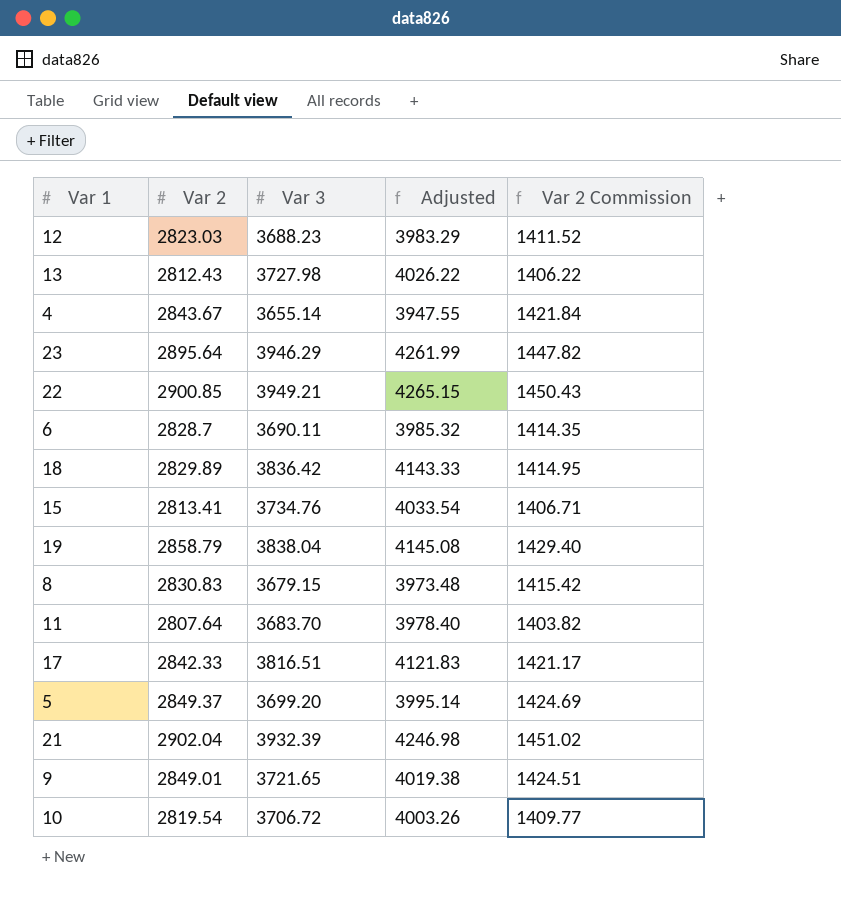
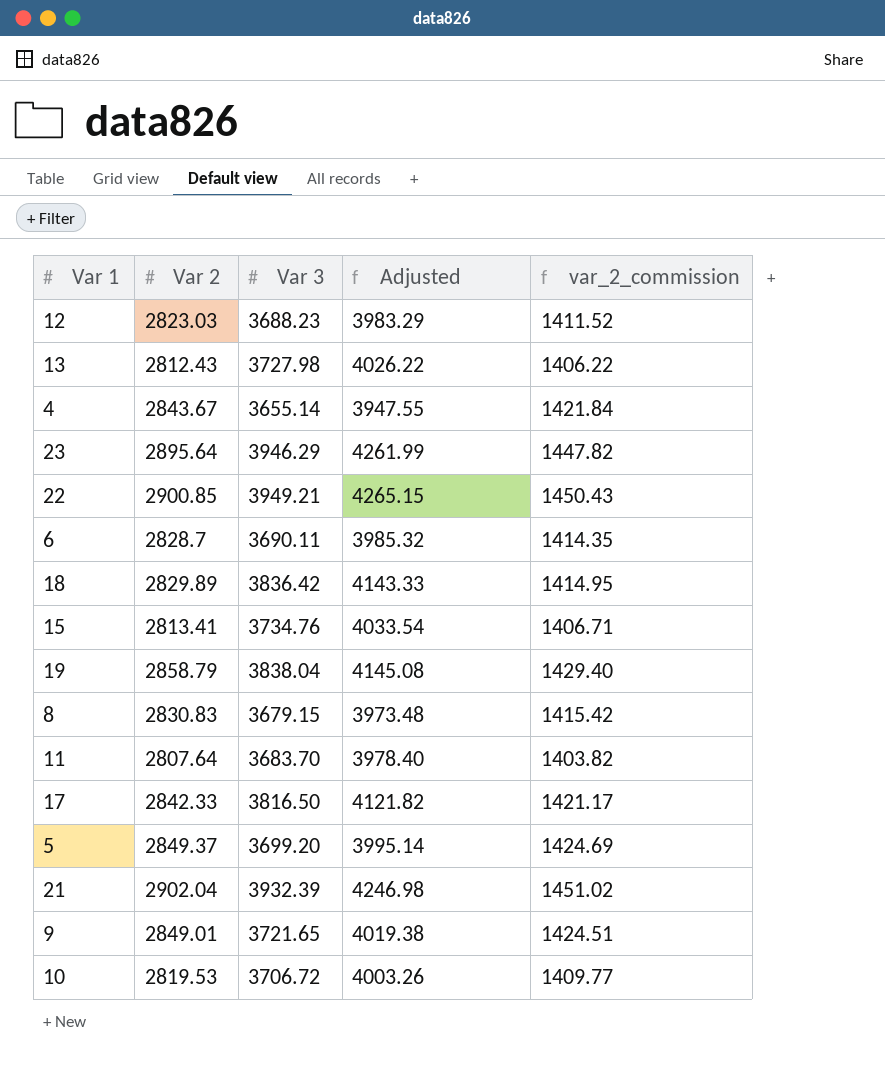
column name: Var 2 Commission -> var_2_commission
17 | Var 3: 3816.51 -> 3816.50
17 | Adjusted: 4121.83 -> 4121.82
10 | Var 2: 2819.54 -> 2819.53

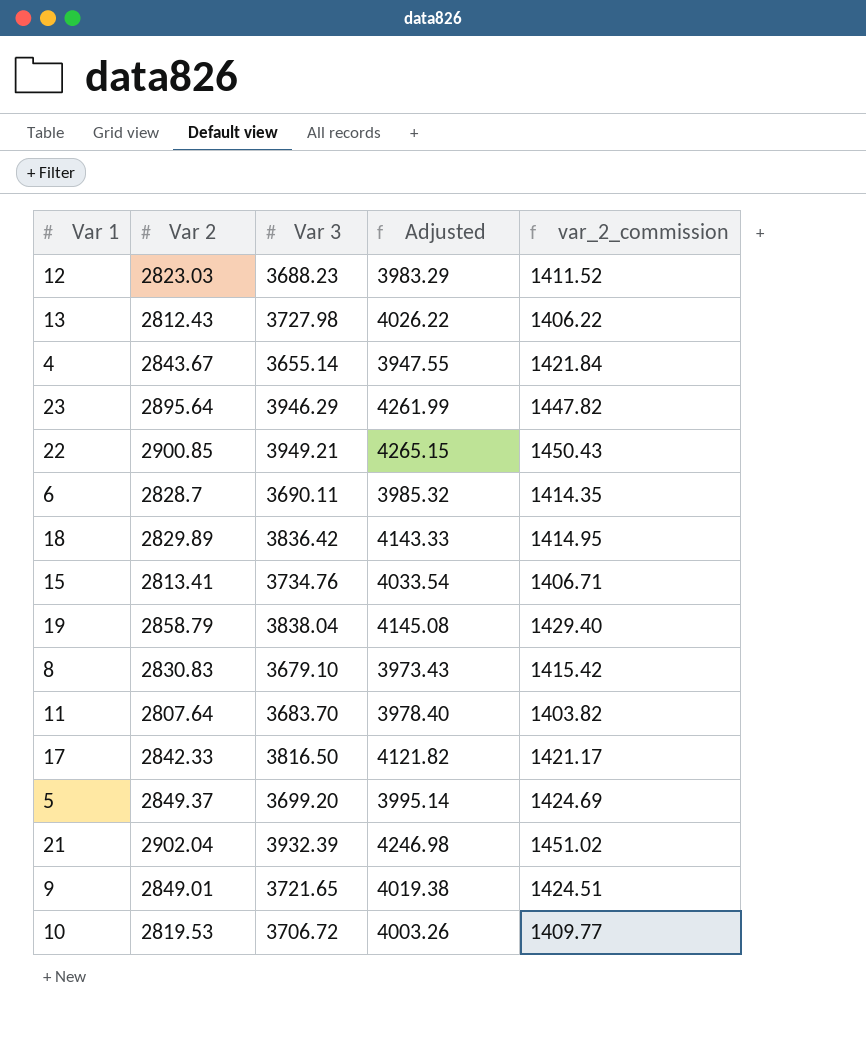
8 | Var 3: 3679.15 -> 3679.10
8 | Adjusted: 3973.48 -> 3973.43

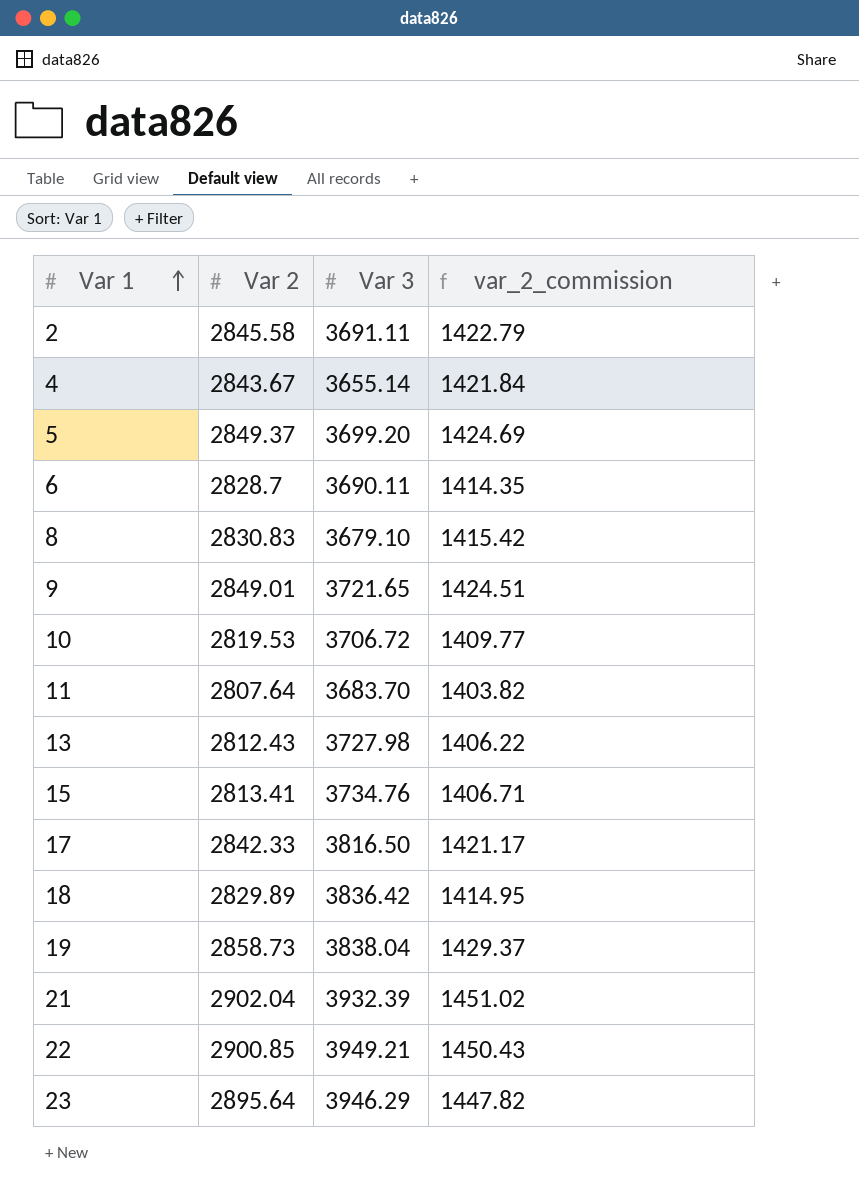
row order: none -> Var 1 ascending
column Adjusted | formula: [Var 3] * 1.08 -> none
row 12: 2823.03 | 3688.23 | 3983.29 | 1411.52 -> none
row 2: none -> 2845.58 | 3691.11 | 1422.79
19 | Var 2: 2858.79 -> 2858.73
19 | var_2_commission: 1429.40 -> 1429.37

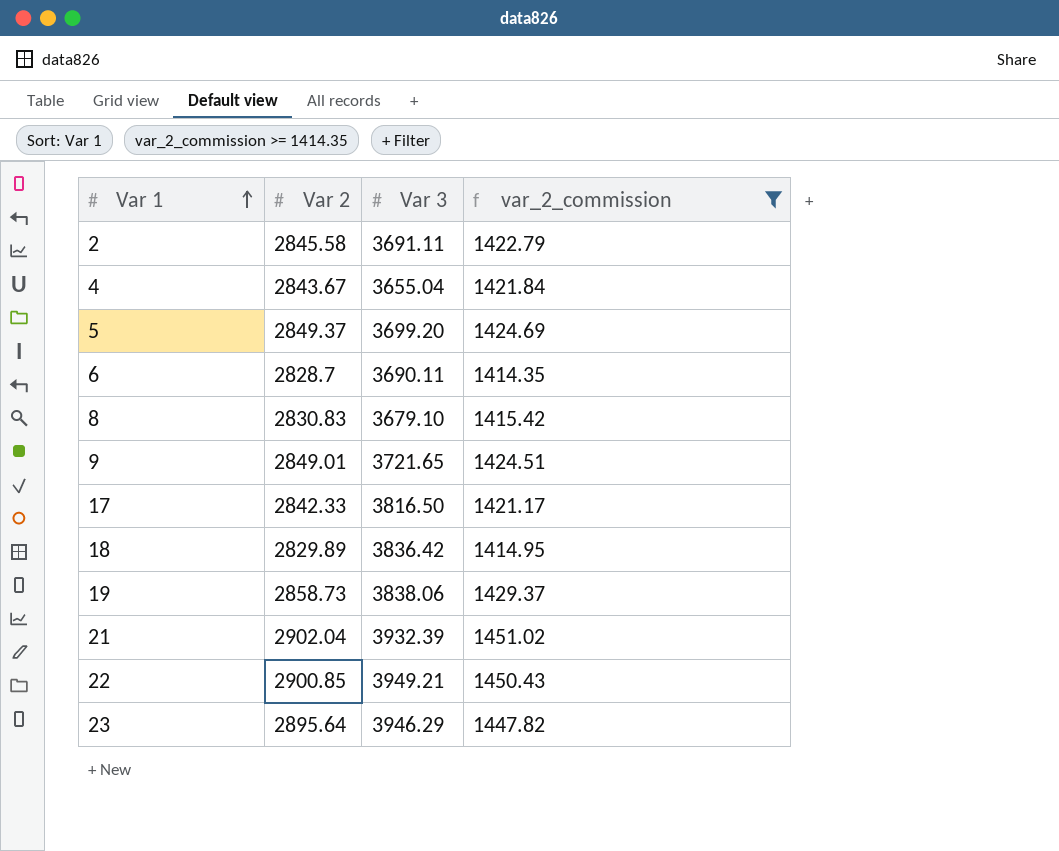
filter: none -> var_2_commission >= 1414.35
4 | Var 3: 3655.14 -> 3655.04
19 | Var 3: 3838.04 -> 3838.06

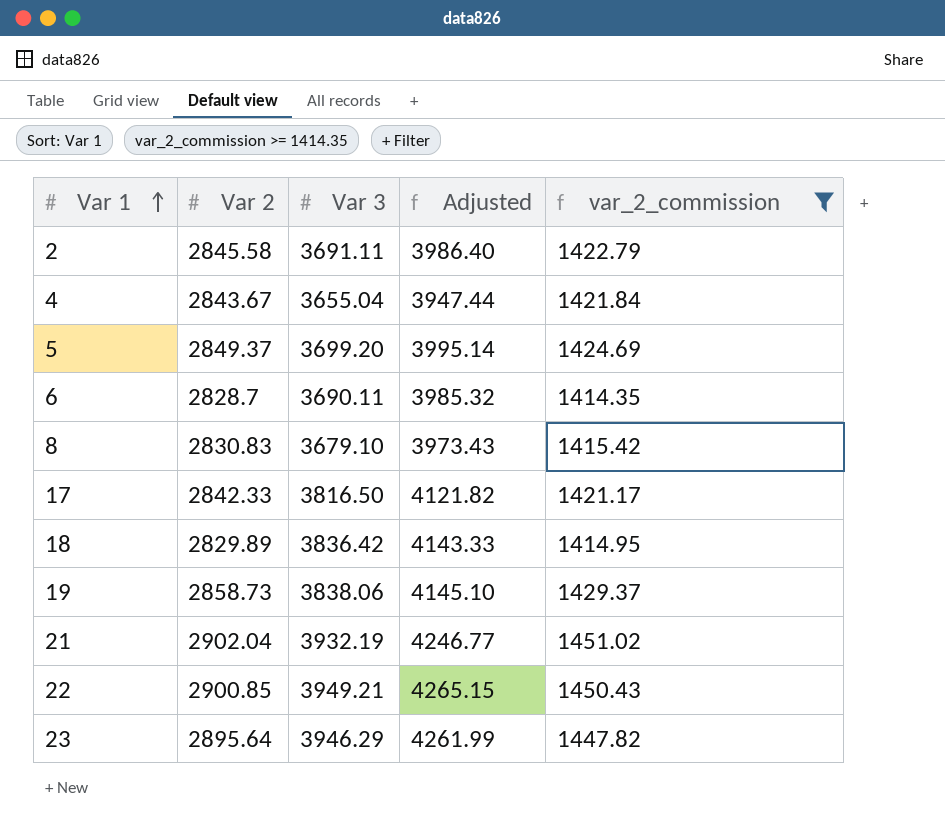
column Adjusted | formula: none -> [Var 3] * 1.08
row 9: 2849.01 | 3721.65 | 1424.51 -> none
21 | Var 3: 3932.39 -> 3932.19

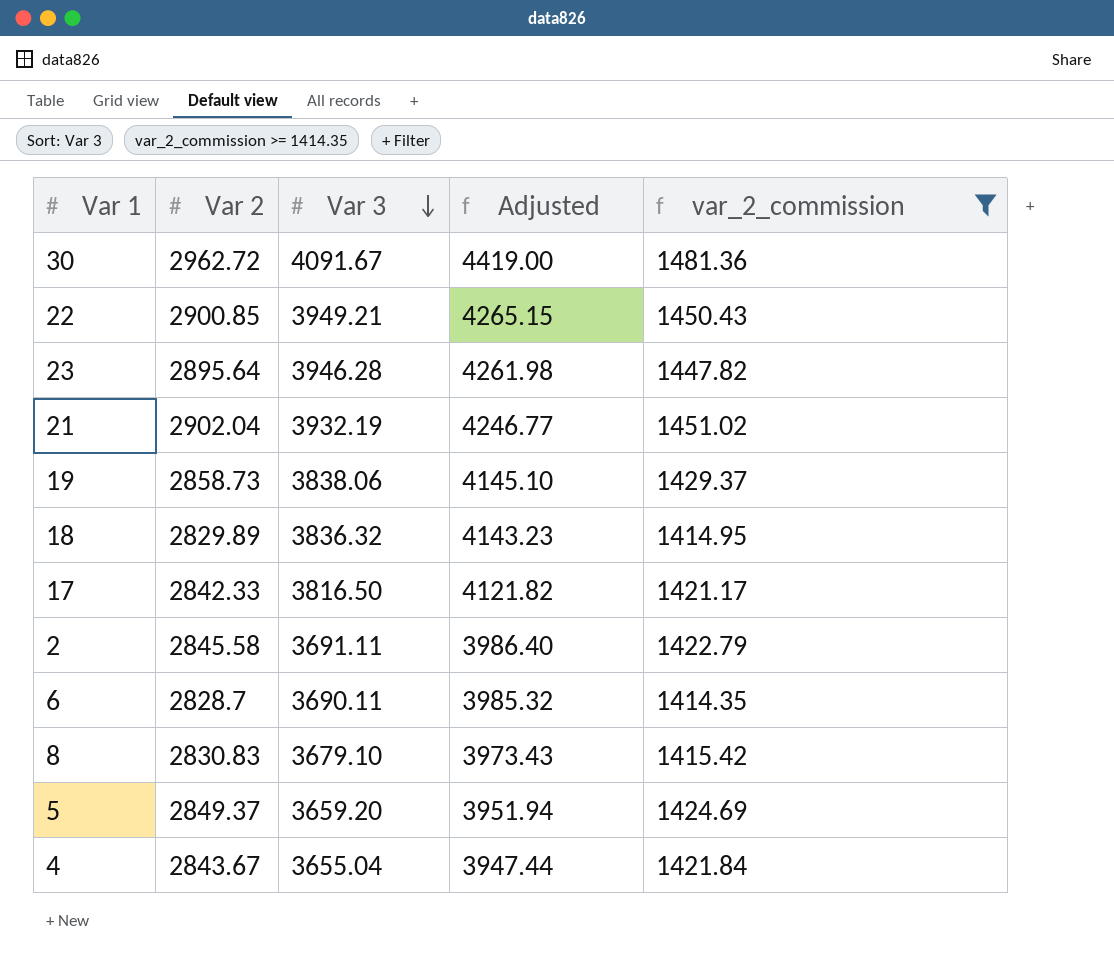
row order: Var 1 ascending -> Var 3 descending
row 30: none -> 2962.72 | 4091.67 | 4419.00 | 1481.36
23 | Var 3: 3946.29 -> 3946.28
23 | Adjusted: 4261.99 -> 4261.98
18 | Var 3: 3836.42 -> 3836.32
18 | Adjusted: 4143.33 -> 4143.23
5 | Var 3: 3699.20 -> 3659.20
5 | Adjusted: 3995.14 -> 3951.94

